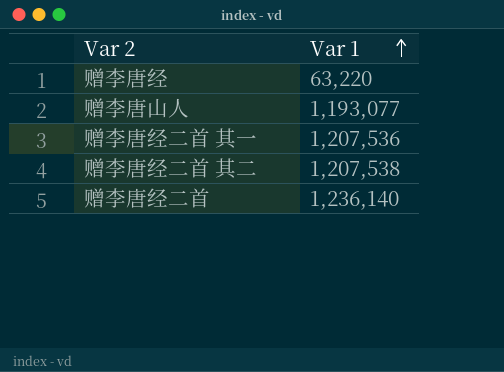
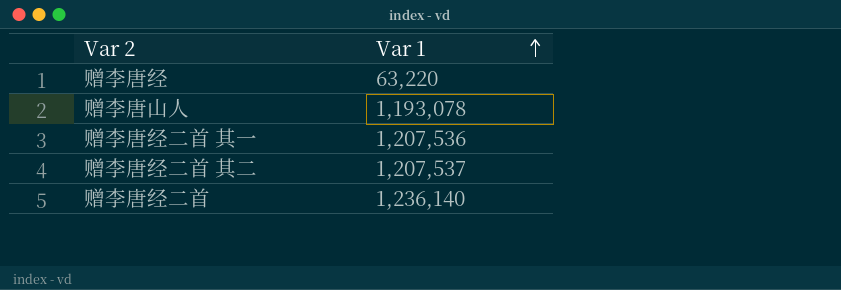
赠李唐山人 | Var 1: 1,193,077 -> 1,193,078
赠李唐经二首 其二 | Var 1: 1,207,538 -> 1,207,537

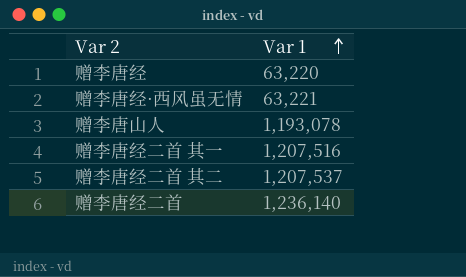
row 赠李唐经·西风虽无情: none -> 63,221
赠李唐经二首 其一 | Var 1: 1,207,536 -> 1,207,516

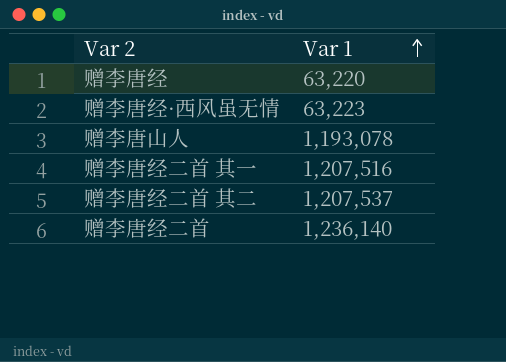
赠李唐经·西风虽无情 | Var 1: 63,221 -> 63,223

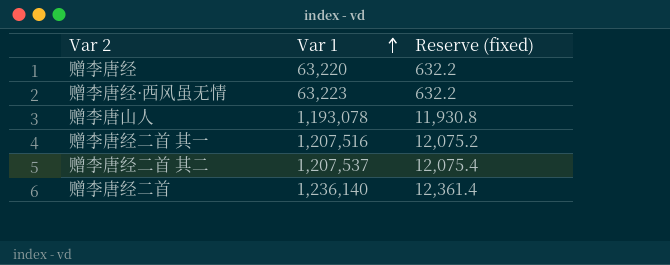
column Reserve (fixed) | formula: none -> [Var 1] * 0.01

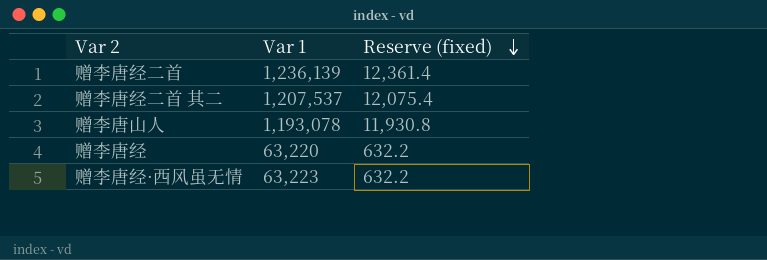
row order: Var 1 ascending -> Reserve (fixed) descending
row 赠李唐经二首 其一: 1,207,516 | 12,075.2 -> none
赠李唐经二首 | Var 1: 1,236,140 -> 1,236,139

